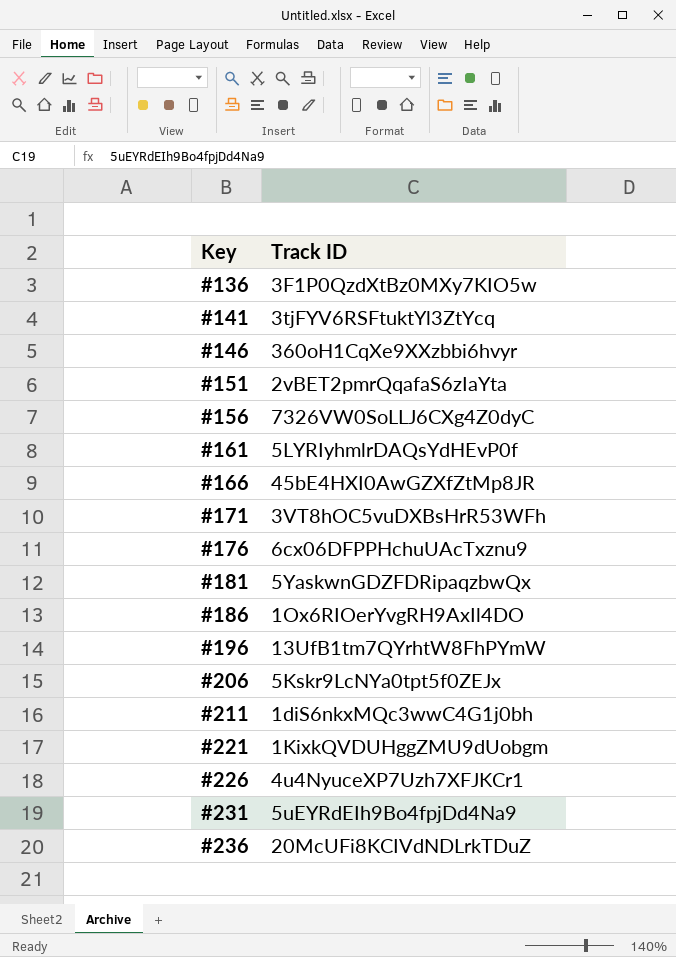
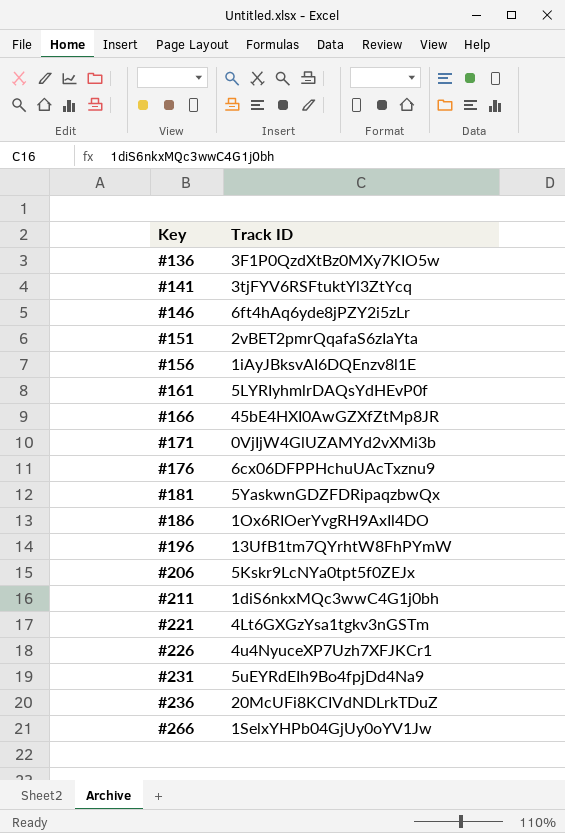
#146 | Track ID: 360oH1CqXe9XXzbbi6hvyr -> 6ft4hAq6yde8jPZY2i5zLr
#156 | Track ID: 7326VW0SoLLJ6CXg4Z0dyC -> 1iAyJBksvAI6DQEnzv8l1E
#171 | Track ID: 3VT8hOC5vuDXBsHrR53WFh -> 0VjIjW4GlUZAMYd2vXMi3b
#221 | Track ID: 1KixkQVDUHggZMU9dUobgm -> 4Lt6GXGzYsa1tgkv3nGSTm
row #266: none -> 1SelxYHPb04GjUy0oYV1Jw

